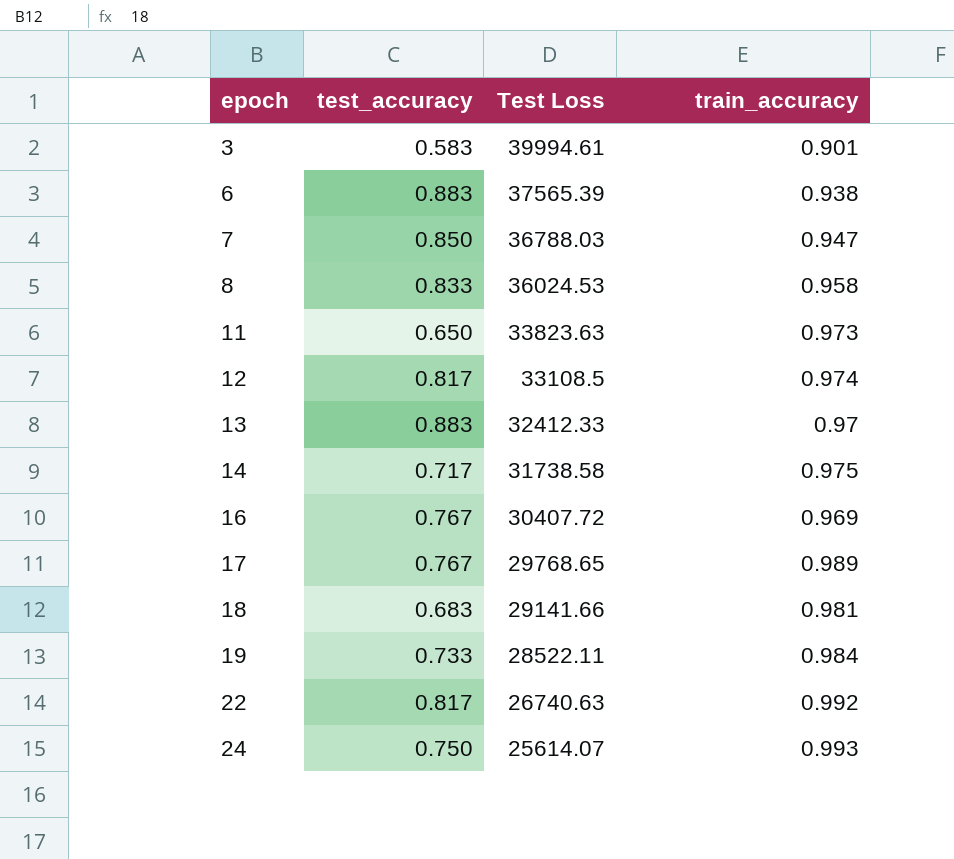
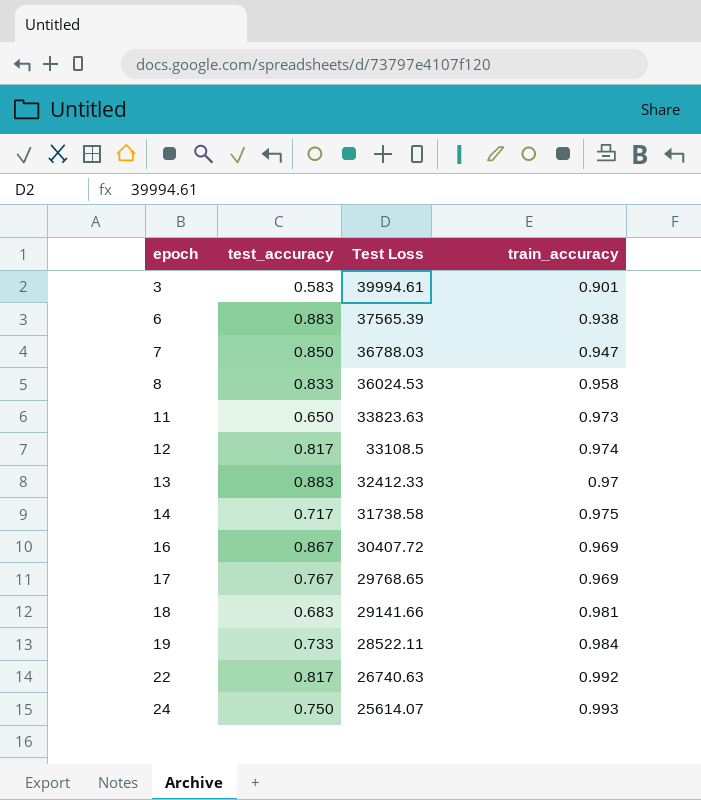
16 | test_accuracy: 0.767 -> 0.867
17 | train_accuracy: 0.989 -> 0.969

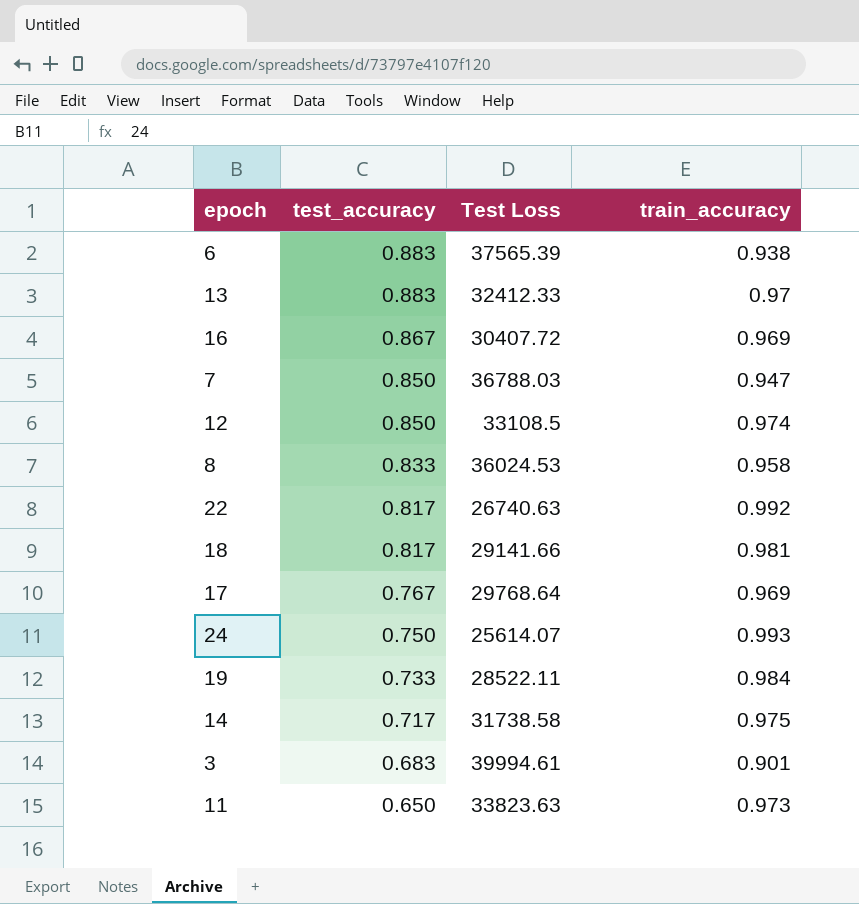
row order: epoch ascending -> test_accuracy descending
12 | test_accuracy: 0.817 -> 0.850
18 | test_accuracy: 0.683 -> 0.817
17 | Test Loss: 29768.65 -> 29768.64
3 | test_accuracy: 0.583 -> 0.683

